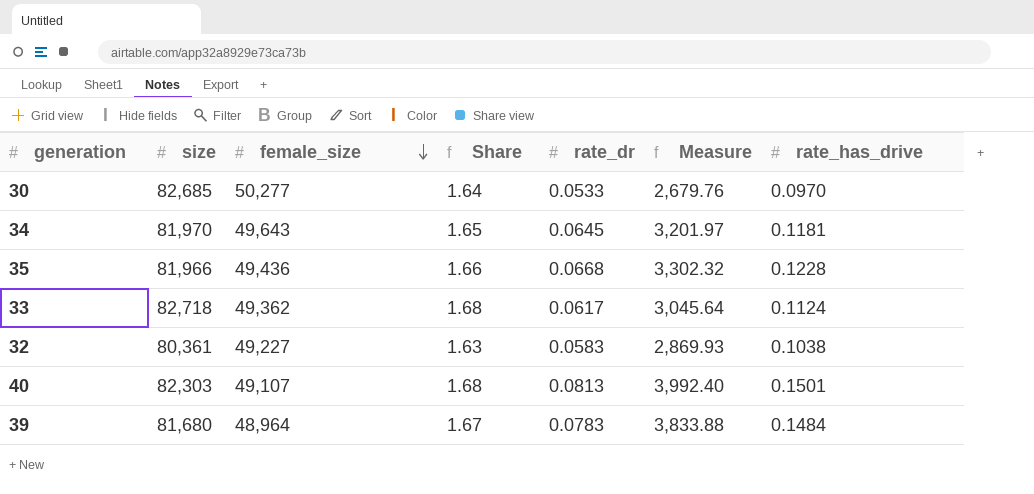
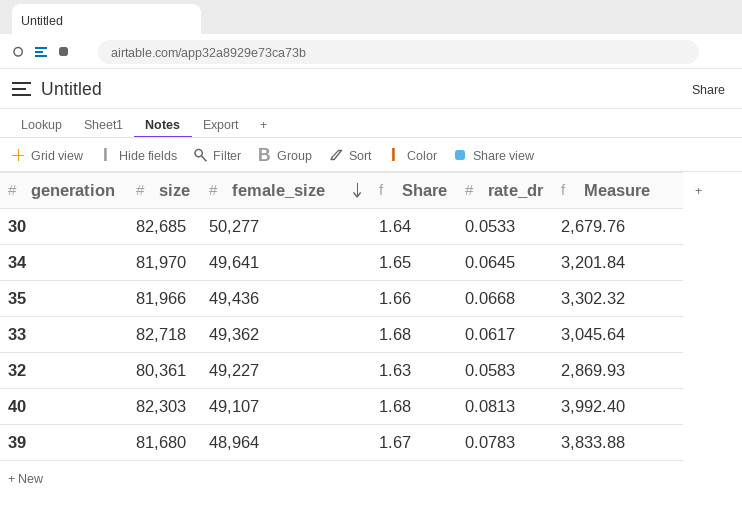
column rate_has_drive | position: 7 -> none
34 | female_size: 49,643 -> 49,641
34 | Measure: 3,201.97 -> 3,201.84

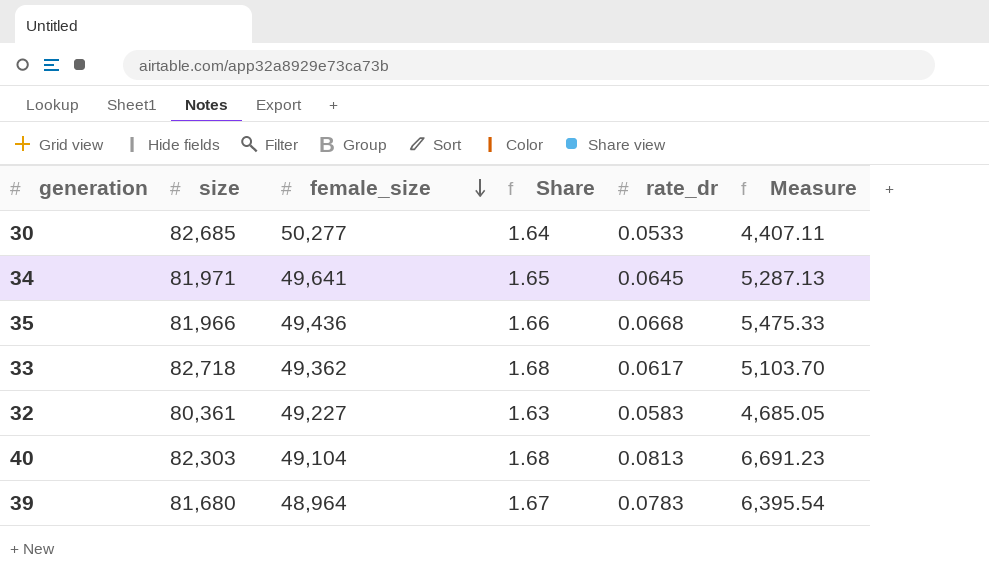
column Measure | formula: [female_size] * [rate_dr] -> [size] * [rate_dr]
34 | size: 81,970 -> 81,971
40 | female_size: 49,107 -> 49,104

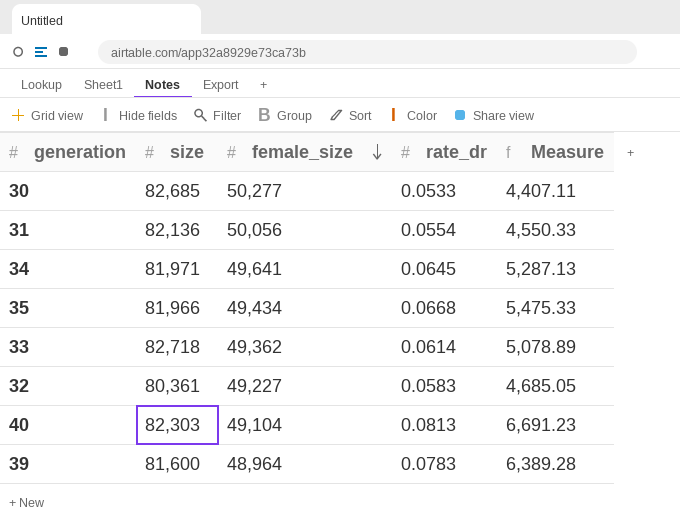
column Share | formula: [size] / [female_size] -> none
row 31: none -> 82,136 | 50,056 | 0.0554 | 4,550.33
35 | female_size: 49,436 -> 49,434
33 | rate_dr: 0.0617 -> 0.0614
33 | Measure: 5,103.70 -> 5,078.89
39 | size: 81,680 -> 81,600
39 | Measure: 6,395.54 -> 6,389.28

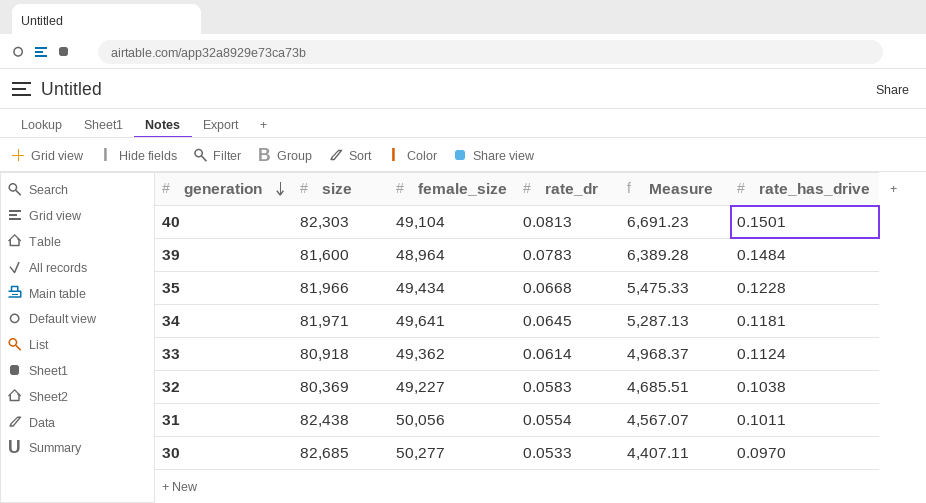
row order: female_size descending -> generation descending
column rate_has_drive | position: none -> 6
33 | size: 82,718 -> 80,918
33 | Measure: 5,078.89 -> 4,968.37
32 | size: 80,361 -> 80,369
32 | Measure: 4,685.05 -> 4,685.51
31 | size: 82,136 -> 82,438
31 | Measure: 4,550.33 -> 4,567.07

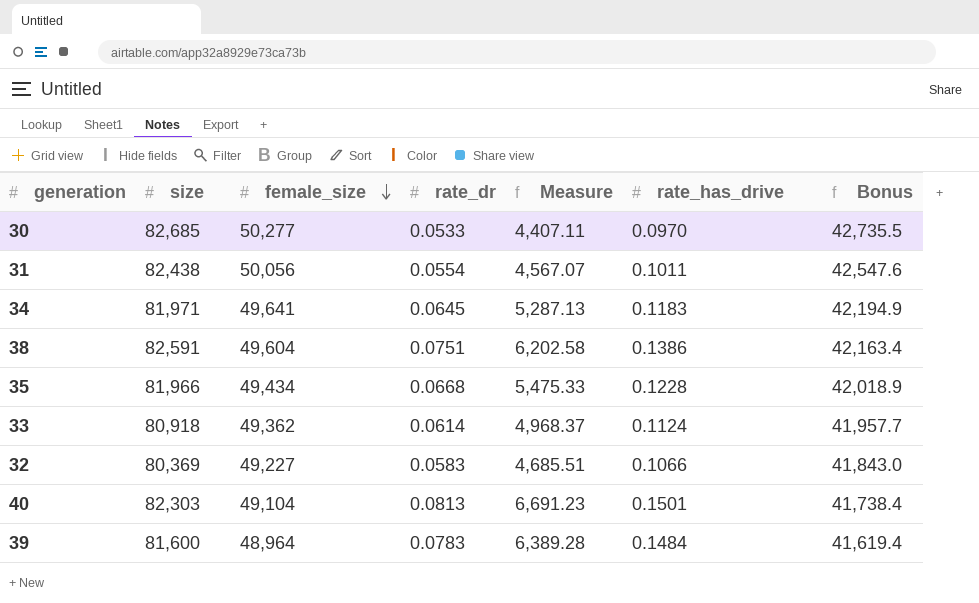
row order: generation descending -> female_size descending
column Bonus | formula: none -> [female_size] * 0.85
34 | rate_has_drive: 0.1181 -> 0.1183
row 38: none -> 82,591 | 49,604 | 0.0751 | 6,202.58 | 0.1386 | 42,163.4
32 | rate_has_drive: 0.1038 -> 0.1066

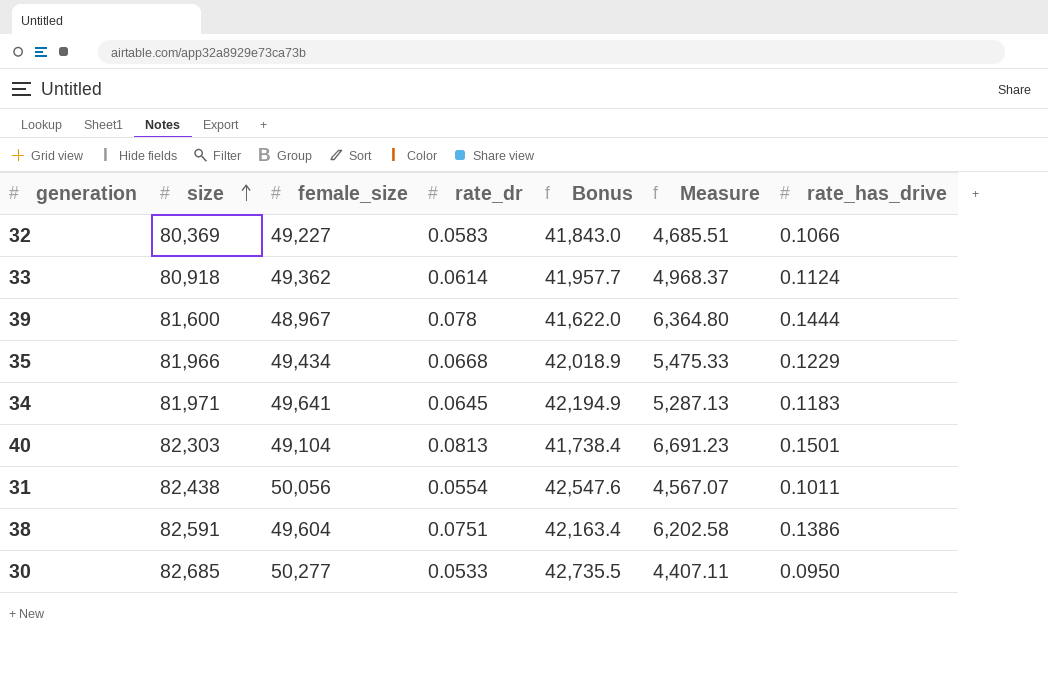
row order: female_size descending -> size ascending
column Bonus | position: 7 -> 5
39 | female_size: 48,964 -> 48,967
39 | rate_dr: 0.0783 -> 0.078
39 | Bonus: 41,619.4 -> 41,622.0
39 | Measure: 6,389.28 -> 6,364.80
39 | rate_has_drive: 0.1484 -> 0.1444
35 | rate_has_drive: 0.1228 -> 0.1229
30 | rate_has_drive: 0.0970 -> 0.0950

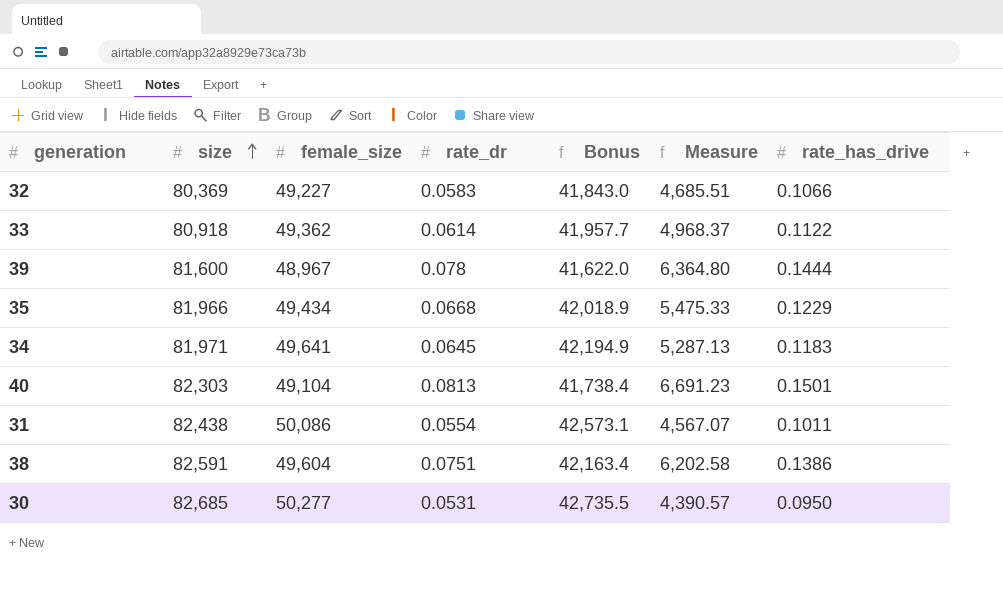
33 | rate_has_drive: 0.1124 -> 0.1122
31 | female_size: 50,056 -> 50,086
31 | Bonus: 42,547.6 -> 42,573.1
30 | rate_dr: 0.0533 -> 0.0531
30 | Measure: 4,407.11 -> 4,390.57

